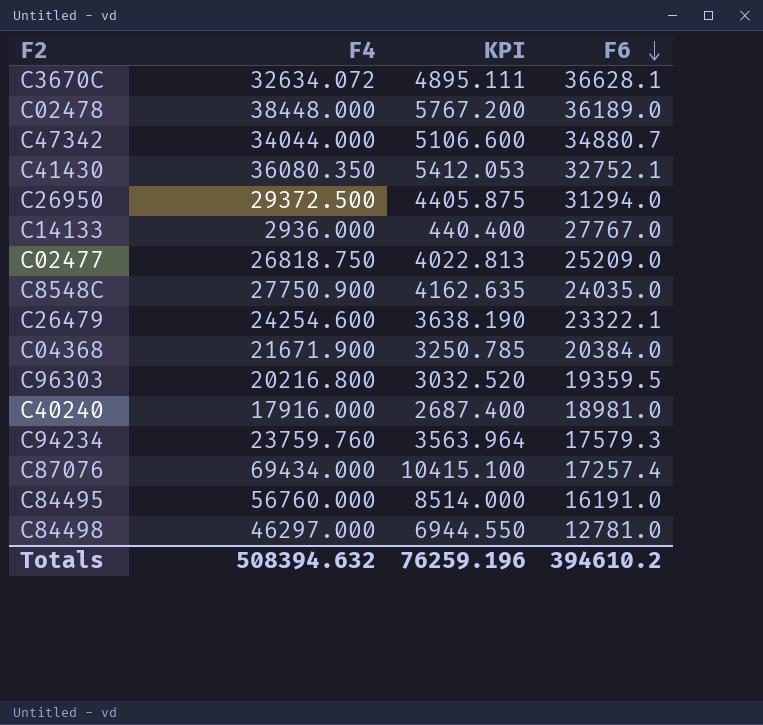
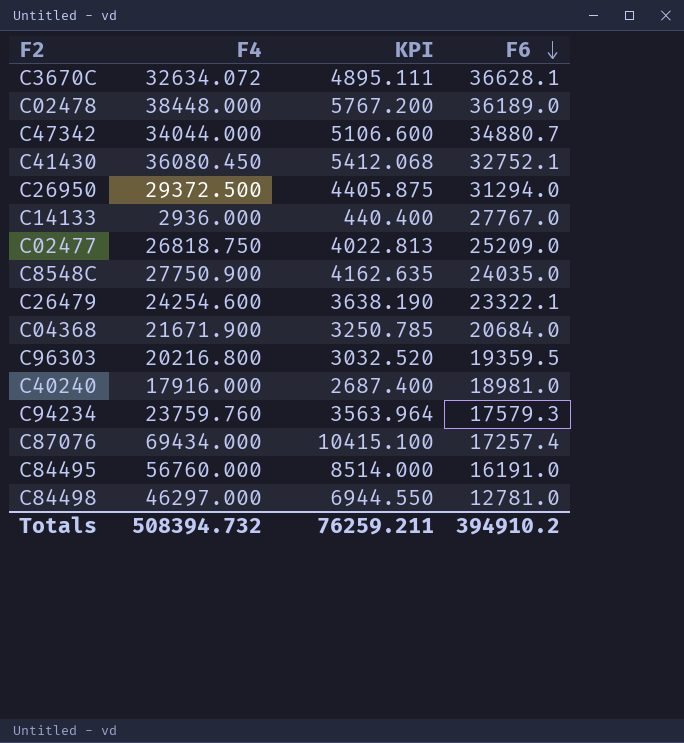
C41430 | F4: 36080.350 -> 36080.450
C41430 | KPI: 5412.053 -> 5412.068
C04368 | F6: 20384.0 -> 20684.0
Totals | F4: 508394.632 -> 508394.732
Totals | KPI: 76259.196 -> 76259.211
Totals | F6: 394610.2 -> 394910.2

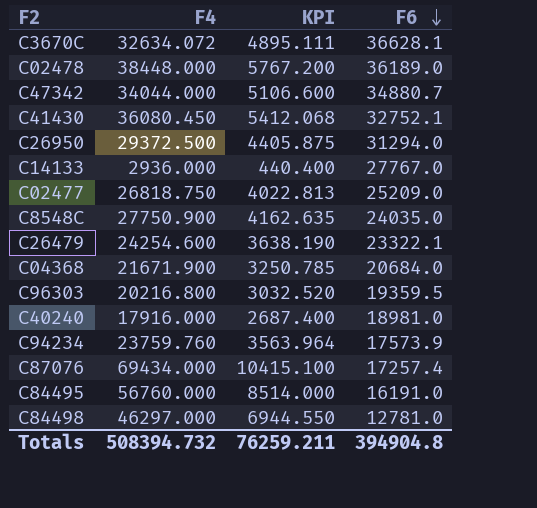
C94234 | F6: 17579.3 -> 17573.9
Totals | F6: 394910.2 -> 394904.8

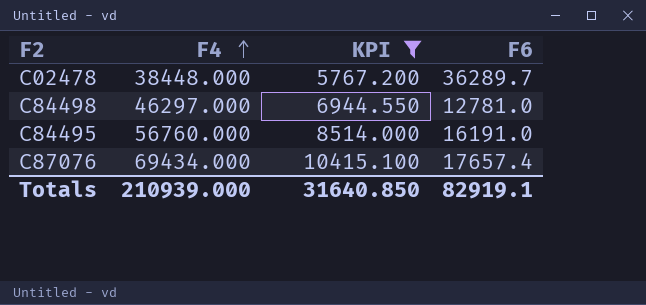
filter: none -> KPI >= 5767.200
row order: F6 descending -> F4 ascending
C02478 | F6: 36189.0 -> 36289.7
C87076 | F6: 17257.4 -> 17657.4
Totals | F4: 508394.732 -> 210939.000
Totals | KPI: 76259.211 -> 31640.850
Totals | F6: 394904.8 -> 82919.1

